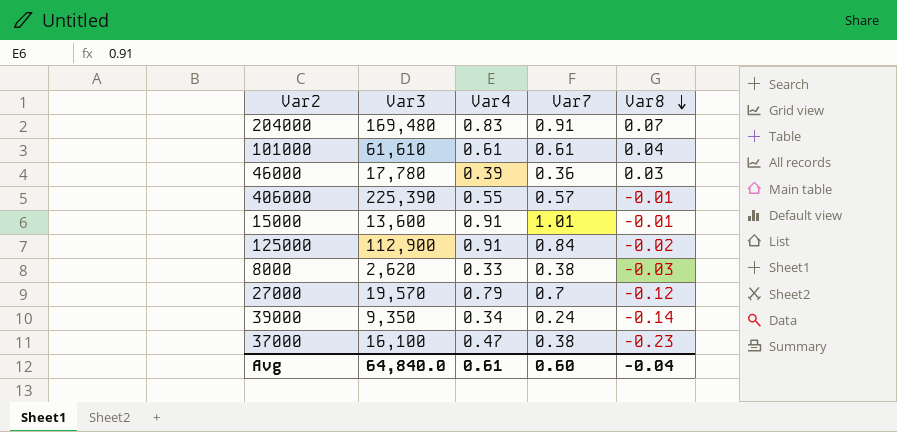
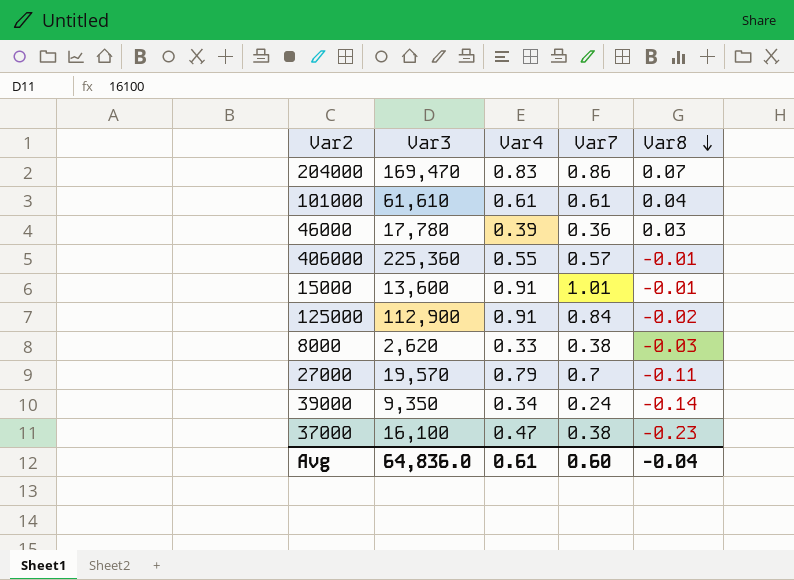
204000 | Var3: 169,480 -> 169,470
204000 | Var7: 0.91 -> 0.86
406000 | Var3: 225,390 -> 225,360
27000 | Var8: -0.12 -> -0.11
Avg | Var3: 64,840.0 -> 64,836.0

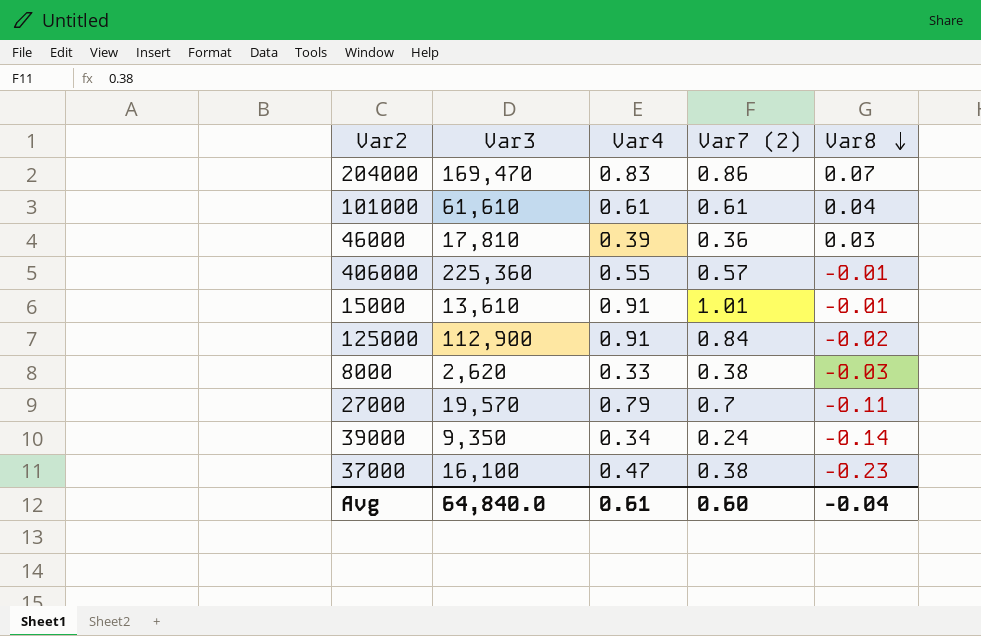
column name: Var7 -> Var7 (2)
46000 | Var3: 17,780 -> 17,810
15000 | Var3: 13,600 -> 13,610
Avg | Var3: 64,836.0 -> 64,840.0

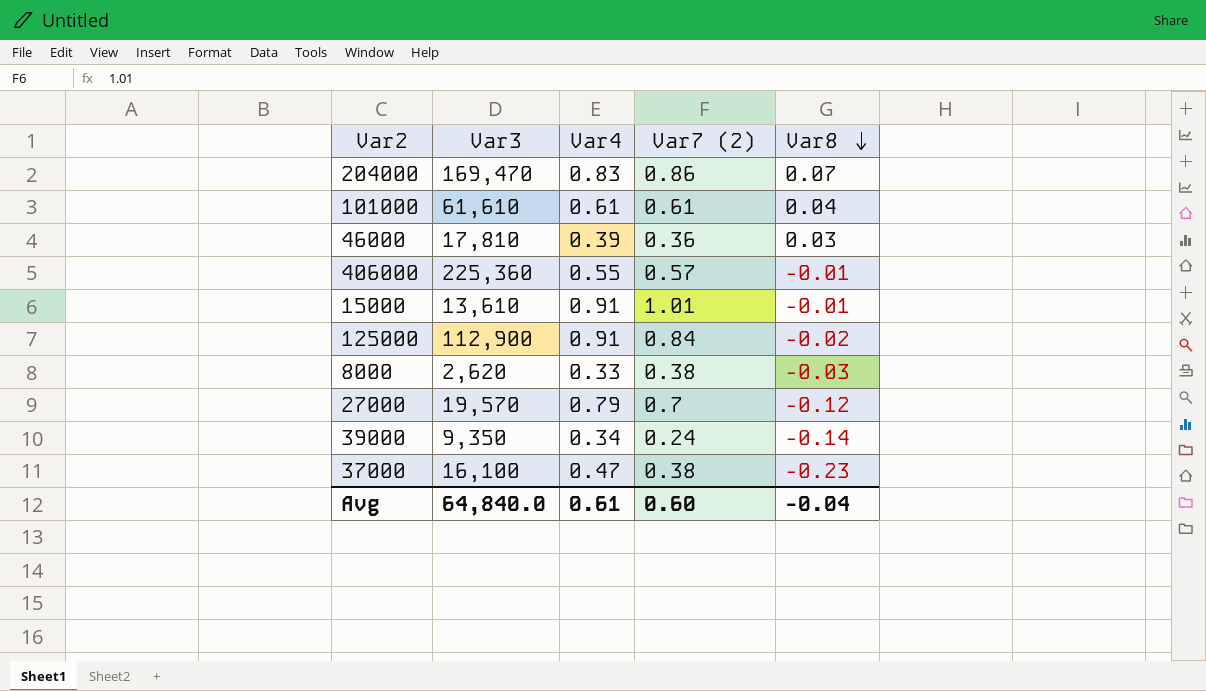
27000 | Var8: -0.11 -> -0.12

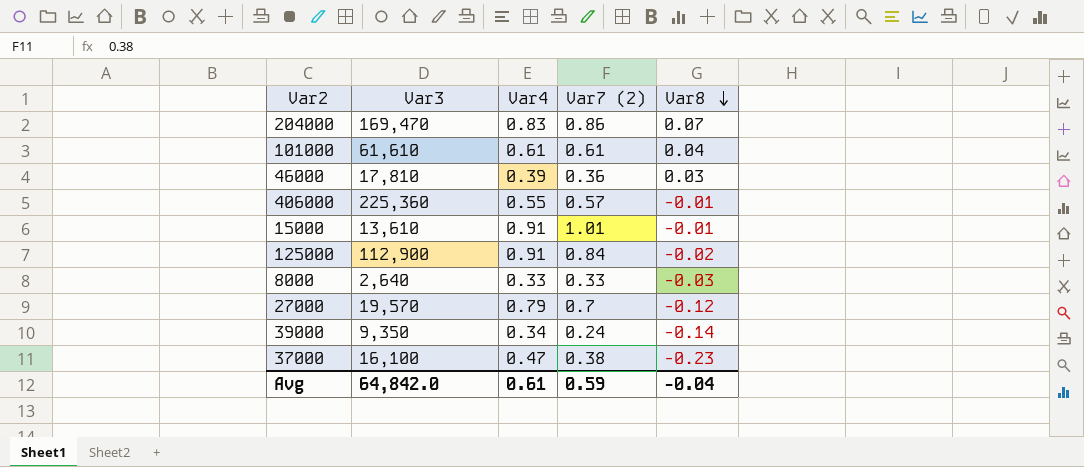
8000 | Var3: 2,620 -> 2,640
8000 | Var7 (2): 0.38 -> 0.33
Avg | Var3: 64,840.0 -> 64,842.0
Avg | Var7 (2): 0.60 -> 0.59

